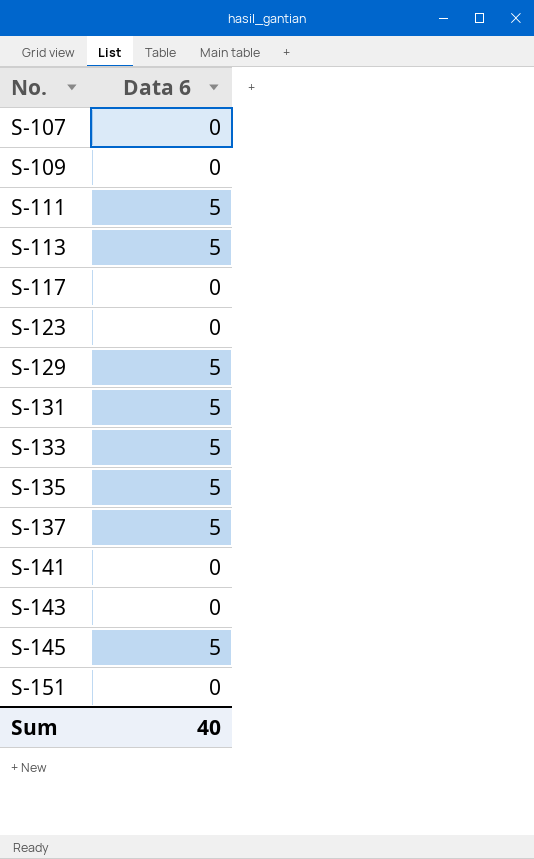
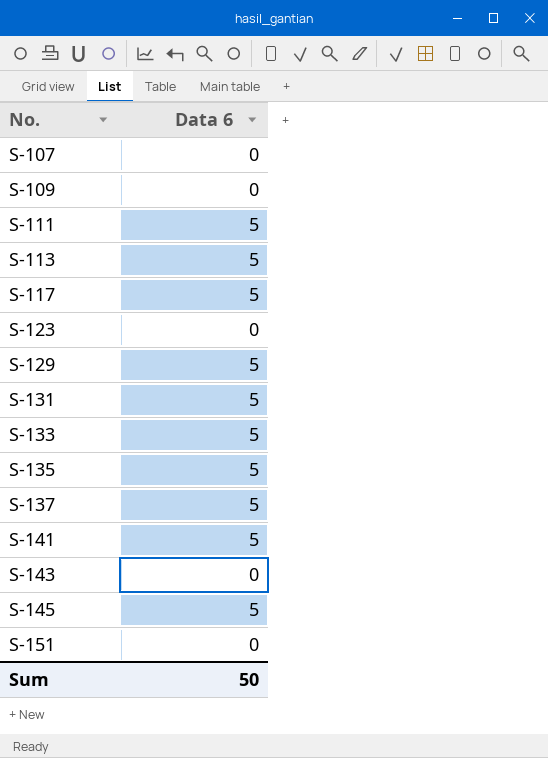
S-117 | Data 6: 0 -> 5
S-141 | Data 6: 0 -> 5
Sum | Data 6: 40 -> 50

